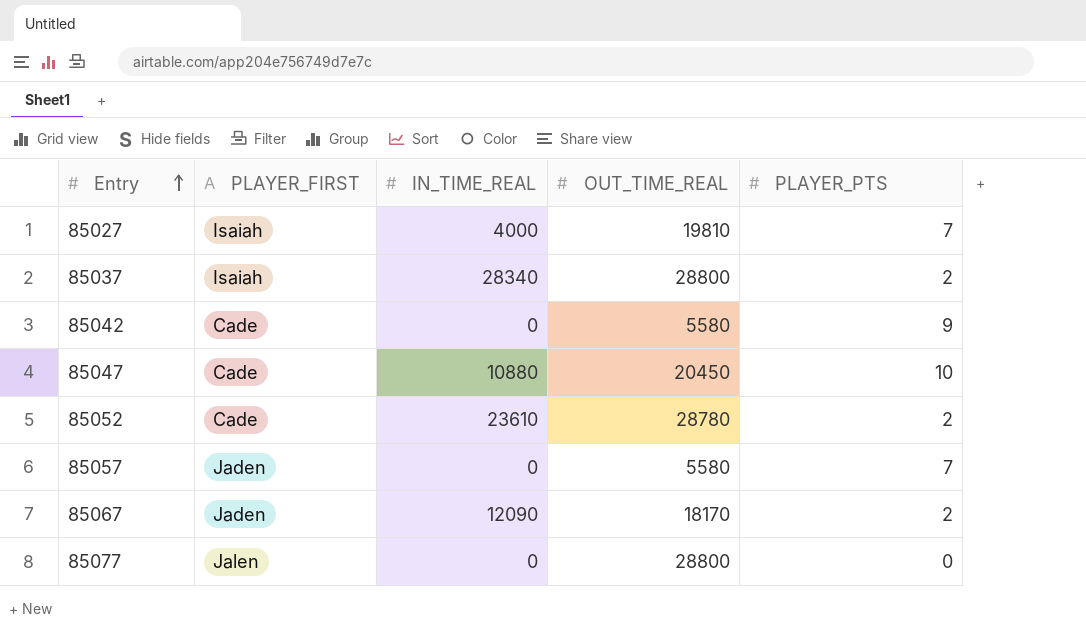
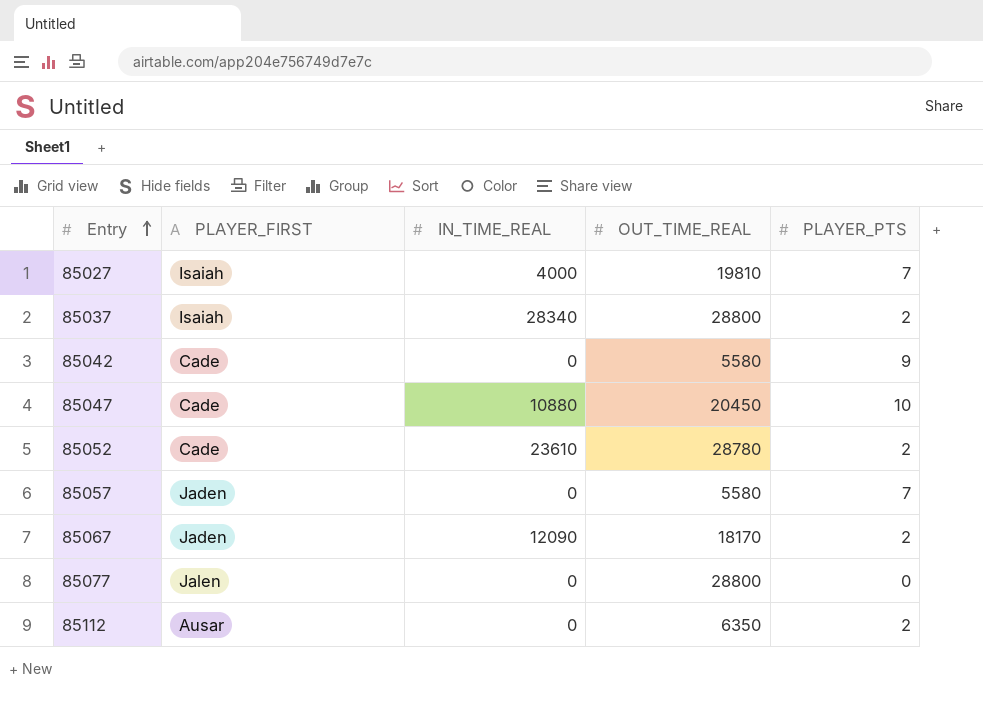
row 85112: none -> Ausar | 0 | 6350 | 2

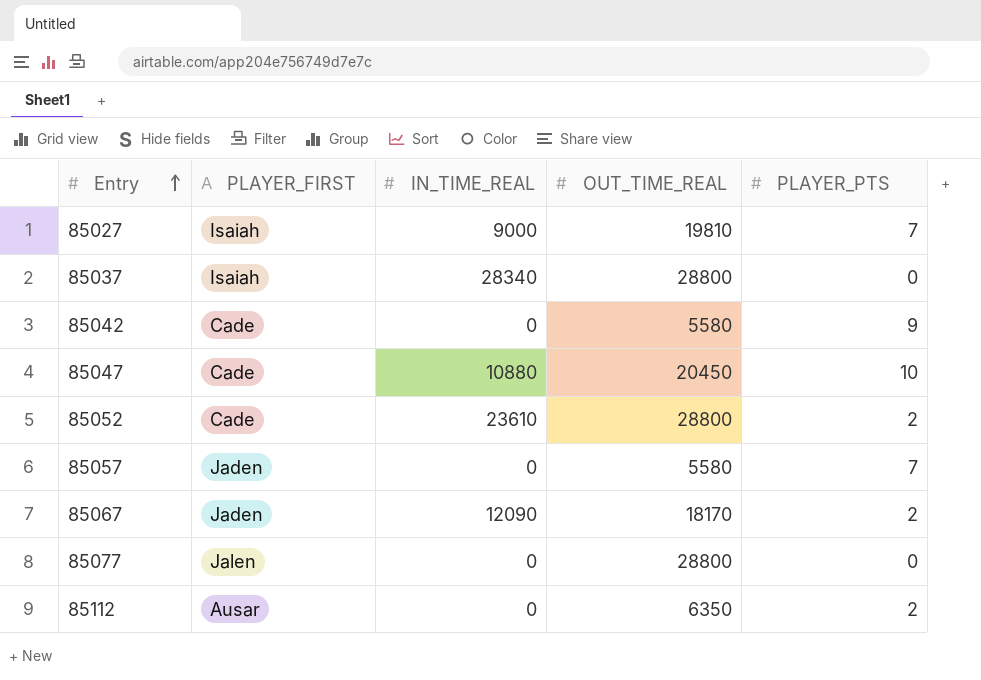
85027 | IN_TIME_REAL: 4000 -> 9000
85037 | PLAYER_PTS: 2 -> 0
85052 | OUT_TIME_REAL: 28780 -> 28800

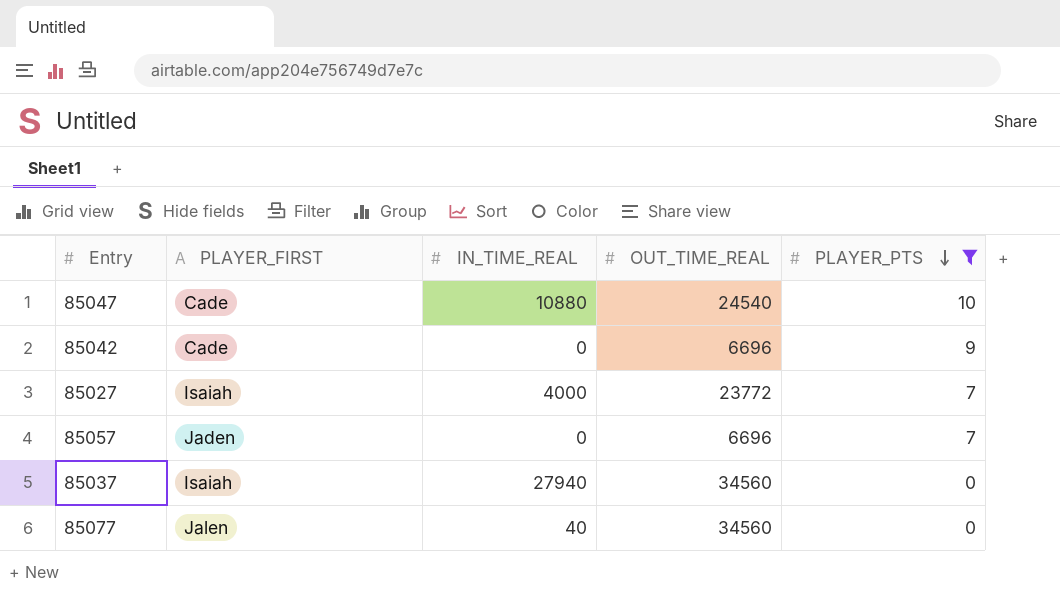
filter: none -> PLAYER_PTS != 2
row order: Entry ascending -> PLAYER_PTS descending
85047 | OUT_TIME_REAL: 20450 -> 24540
85042 | OUT_TIME_REAL: 5580 -> 6696
85027 | IN_TIME_REAL: 9000 -> 4000
85027 | OUT_TIME_REAL: 19810 -> 23772
85057 | OUT_TIME_REAL: 5580 -> 6696
85037 | IN_TIME_REAL: 28340 -> 27940
85037 | OUT_TIME_REAL: 28800 -> 34560
85077 | IN_TIME_REAL: 0 -> 40
85077 | OUT_TIME_REAL: 28800 -> 34560

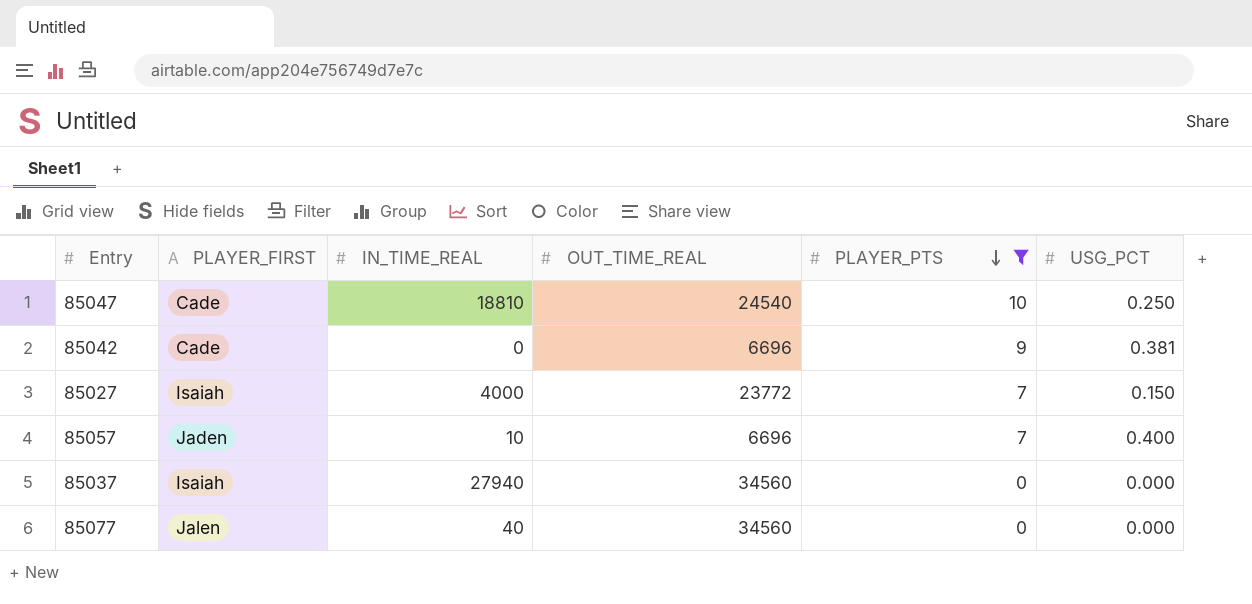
column USG_PCT | position: none -> 6
85047 | IN_TIME_REAL: 10880 -> 18810
85057 | IN_TIME_REAL: 0 -> 10

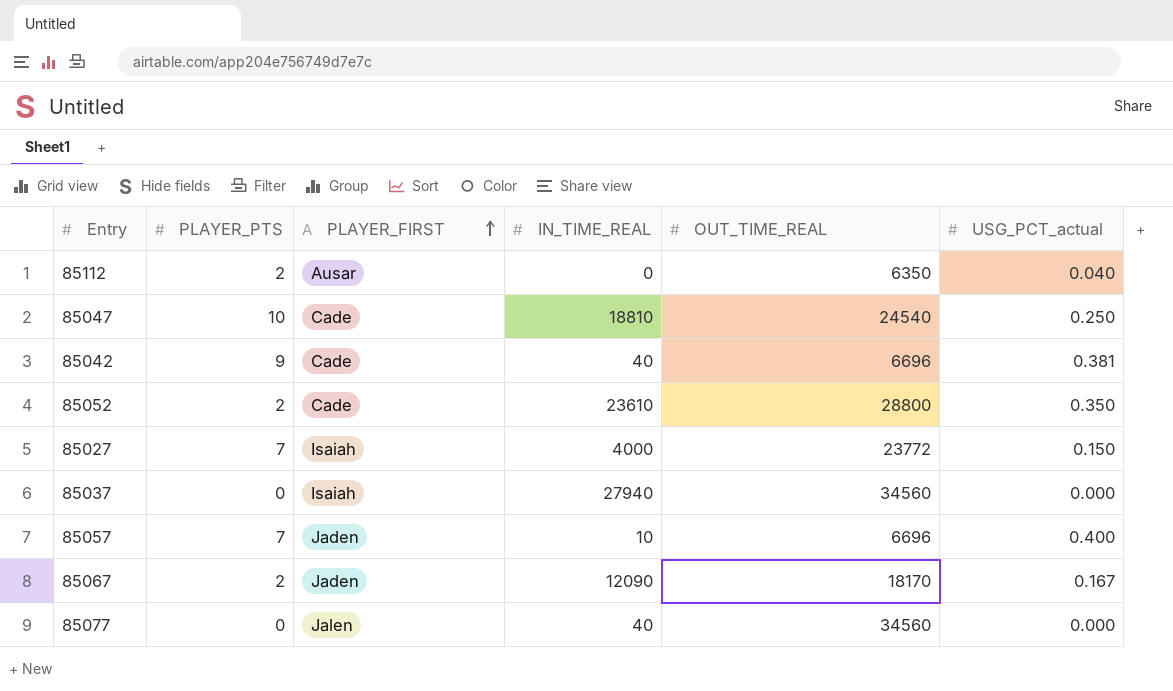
filter: PLAYER_PTS != 2 -> none
row order: PLAYER_PTS descending -> PLAYER_FIRST ascending
column PLAYER_PTS | position: 5 -> 2
column name: USG_PCT -> USG_PCT_actual
85042 | IN_TIME_REAL: 0 -> 40

